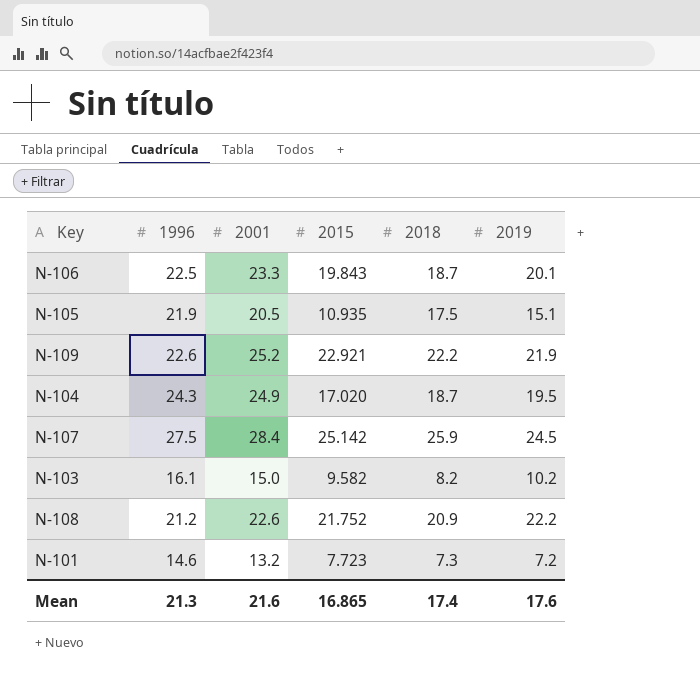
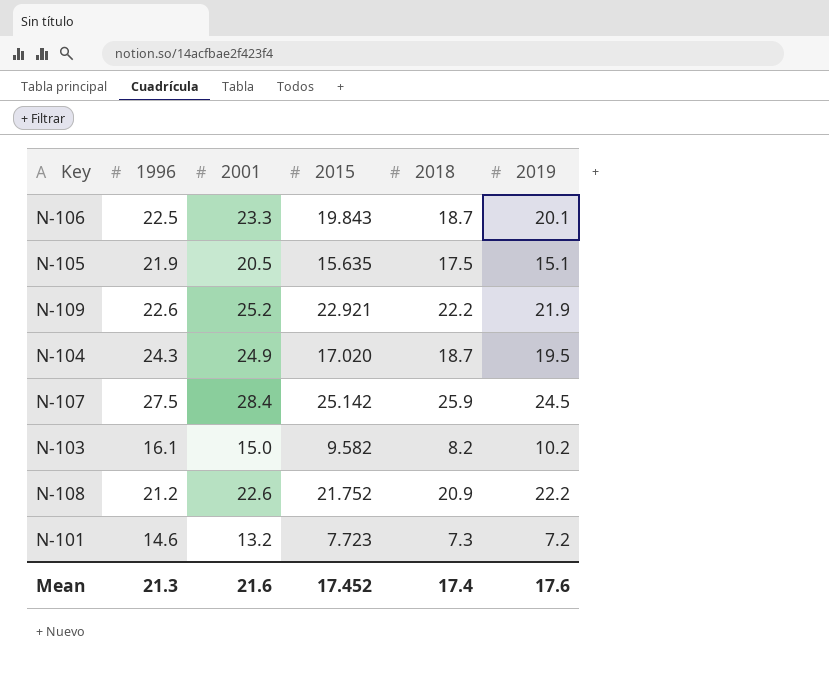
N-105 | 2015: 10.935 -> 15.635
Mean | 2015: 16.865 -> 17.452

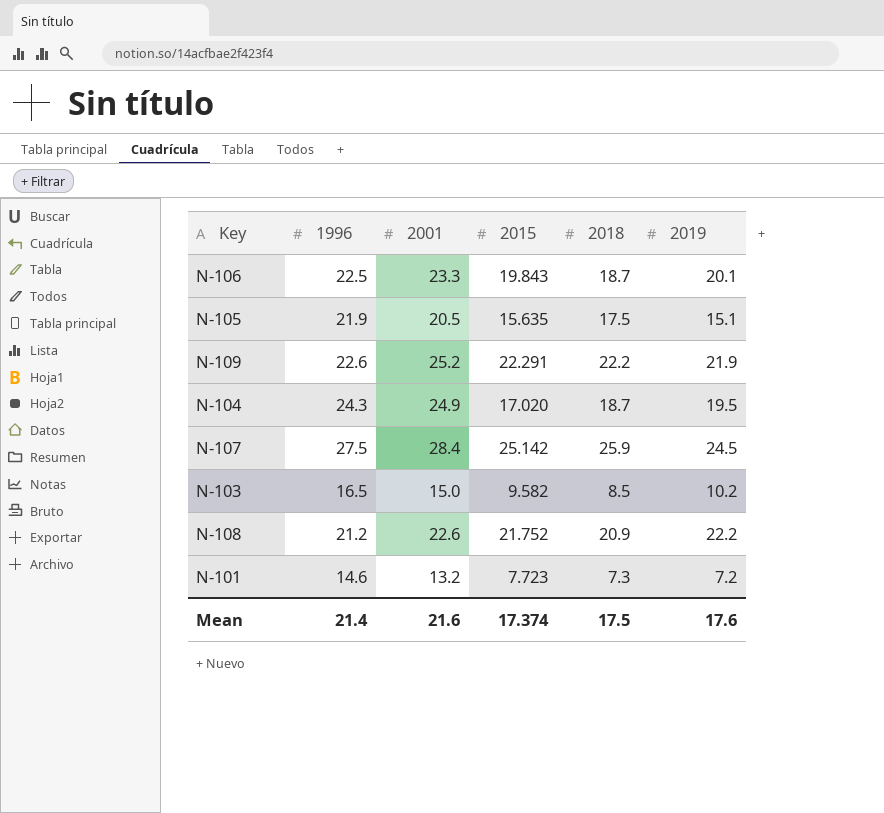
N-109 | 2015: 22.921 -> 22.291
N-103 | 1996: 16.1 -> 16.5
N-103 | 2018: 8.2 -> 8.5
Mean | 1996: 21.3 -> 21.4
Mean | 2015: 17.452 -> 17.374
Mean | 2018: 17.4 -> 17.5

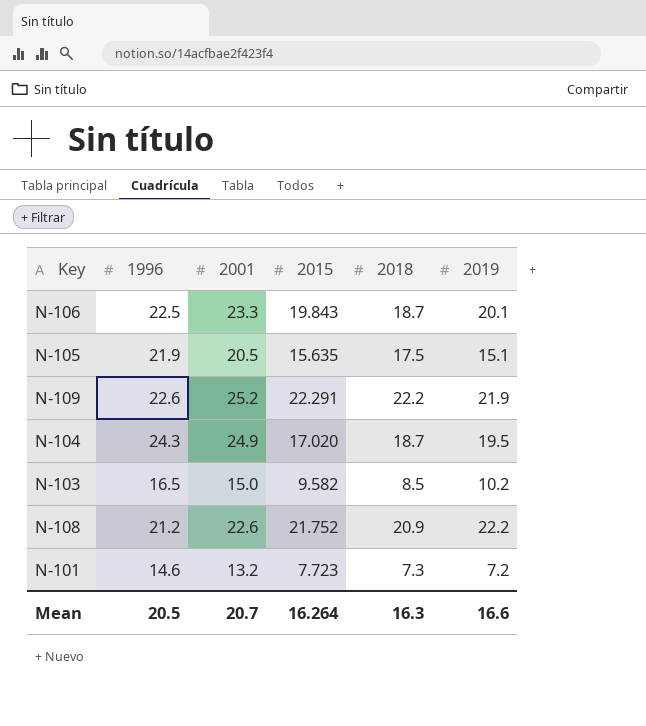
row N-107: 27.5 | 28.4 | 25.142 | 25.9 | 24.5 -> none
Mean | 1996: 21.4 -> 20.5
Mean | 2001: 21.6 -> 20.7
Mean | 2015: 17.374 -> 16.264
Mean | 2018: 17.5 -> 16.3
Mean | 2019: 17.6 -> 16.6

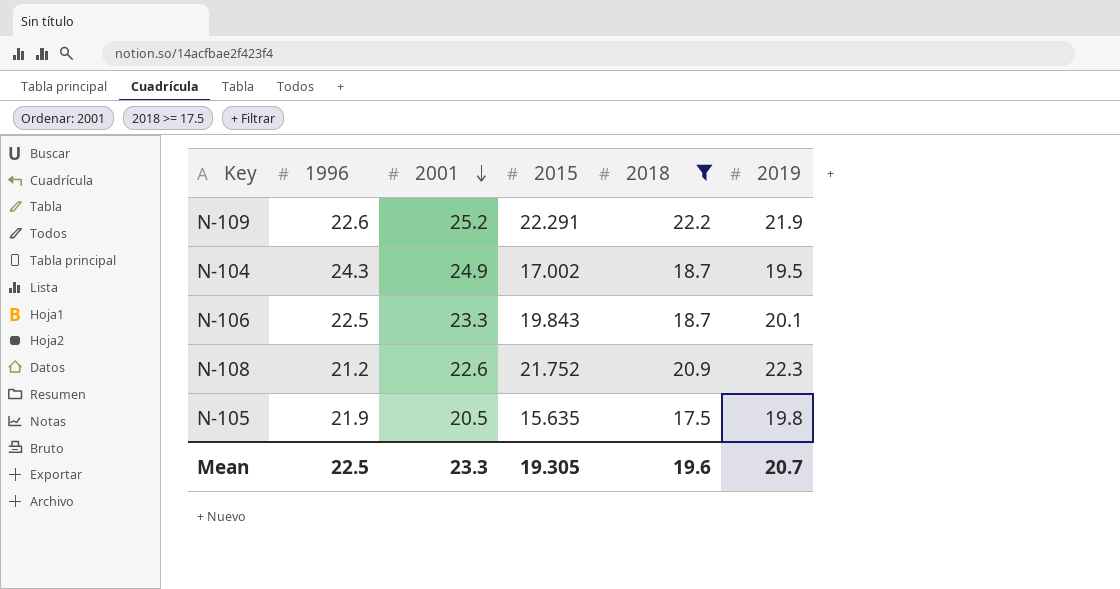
filter: none -> 2018 >= 17.5
row order: none -> 2001 descending
N-104 | 2015: 17.020 -> 17.002
N-108 | 2019: 22.2 -> 22.3
N-105 | 2019: 15.1 -> 19.8
Mean | 1996: 20.5 -> 22.5
Mean | 2001: 20.7 -> 23.3
Mean | 2015: 16.264 -> 19.305
Mean | 2018: 16.3 -> 19.6
Mean | 2019: 16.6 -> 20.7

